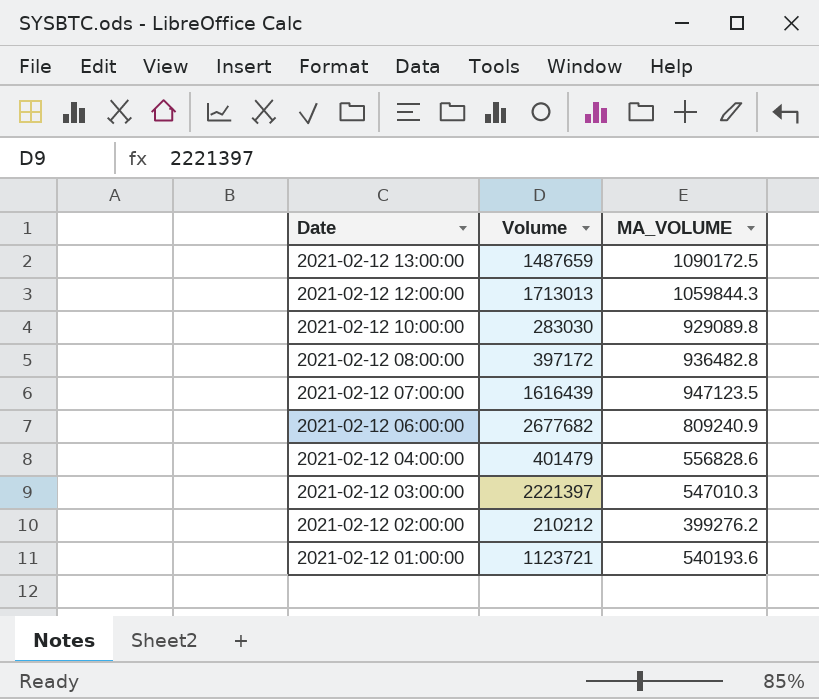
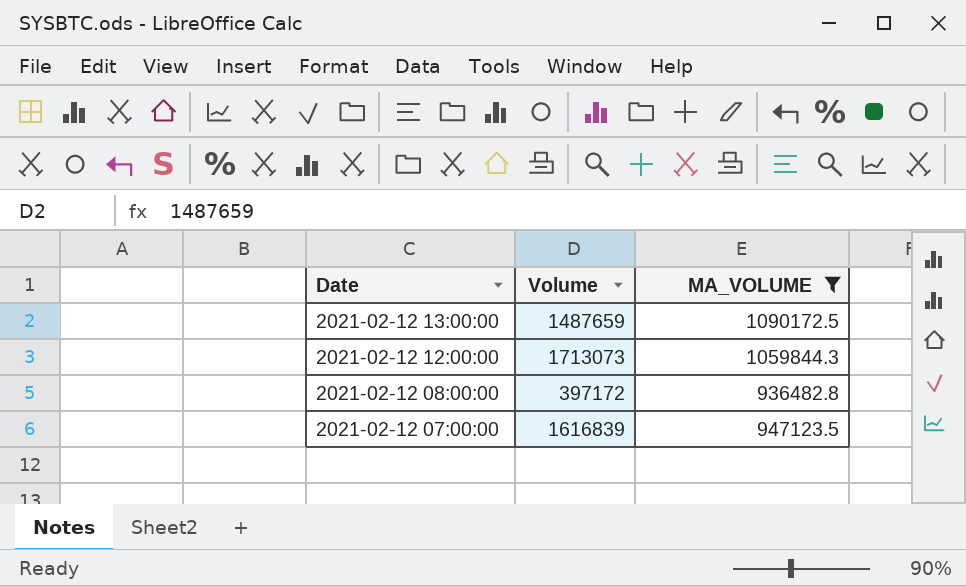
filter: none -> MA_VOLUME >= 936482.8
2021-02-12 12:00:00 | Volume: 1713013 -> 1713073
2021-02-12 07:00:00 | Volume: 1616439 -> 1616839

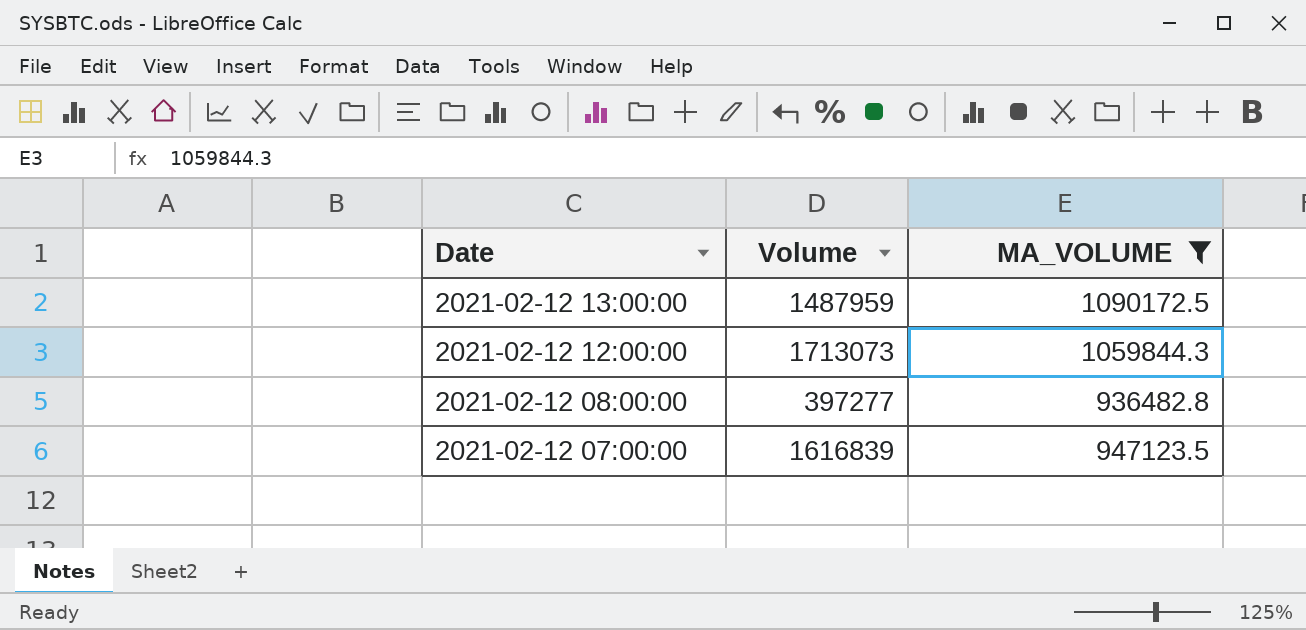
2021-02-12 13:00:00 | Volume: 1487659 -> 1487959
2021-02-12 08:00:00 | Volume: 397172 -> 397277

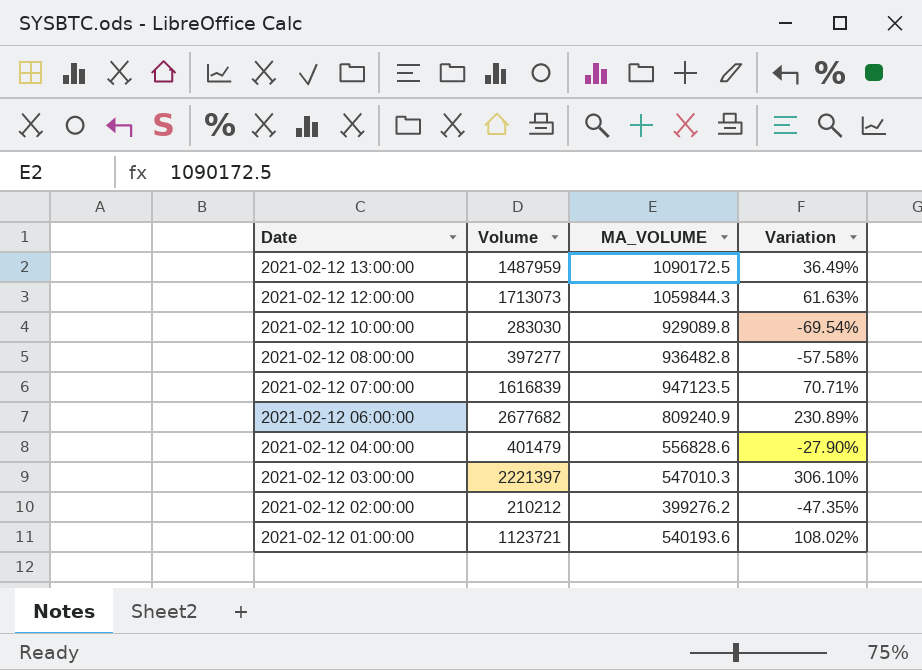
filter: MA_VOLUME >= 936482.8 -> none
column Variation | formula: none -> ([Volume] - [MA_VOLUME]) / [MA_VOLUME]

